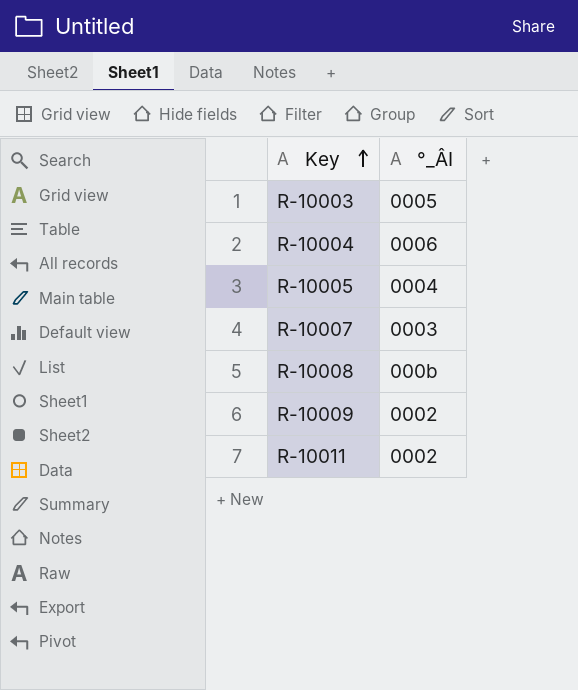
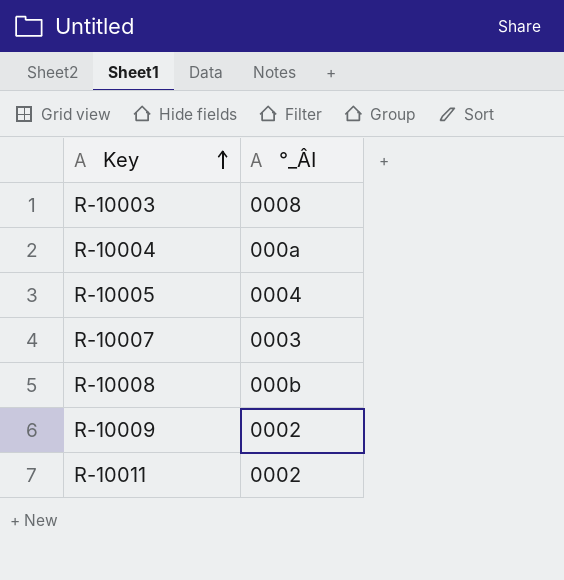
R-10003 | °_ÂI: 0005 -> 0008
R-10004 | °_ÂI: 0006 -> 000a

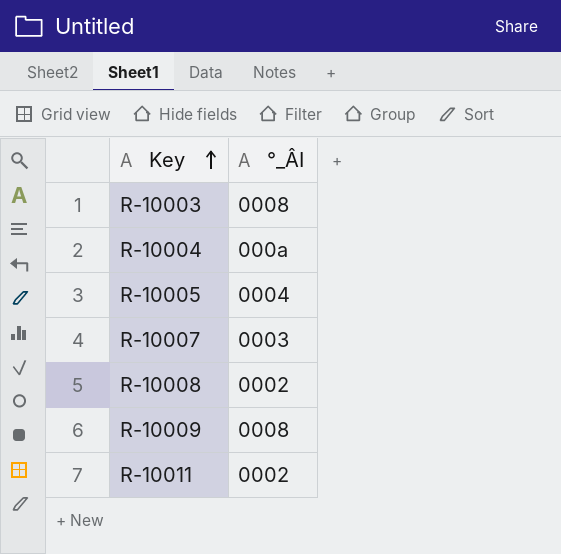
R-10008 | °_ÂI: 000b -> 0002
R-10009 | °_ÂI: 0002 -> 0008

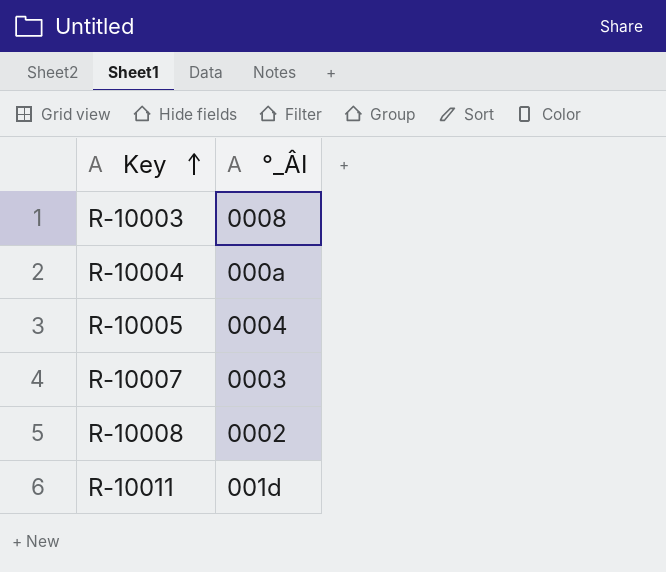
row R-10009: 0008 -> none
R-10011 | °_ÂI: 0002 -> 001d

